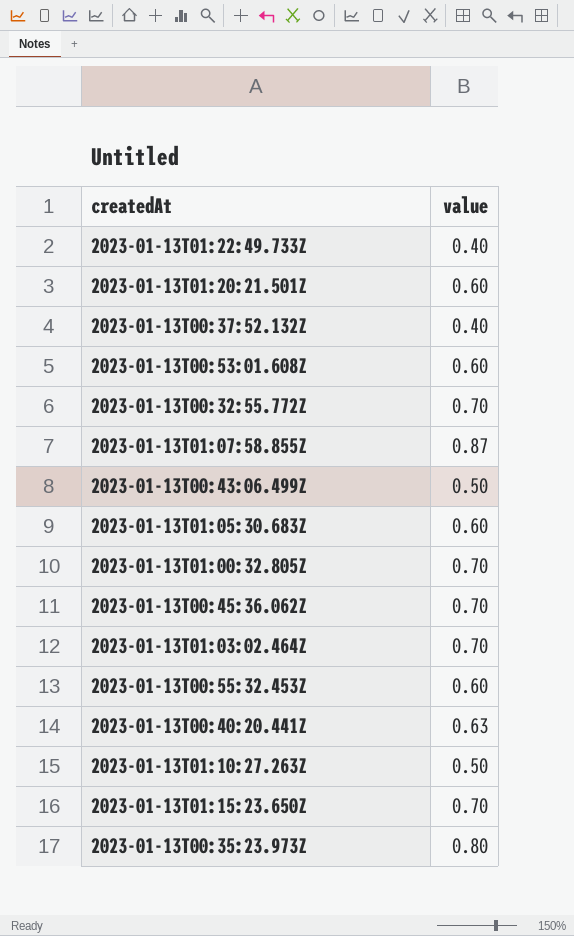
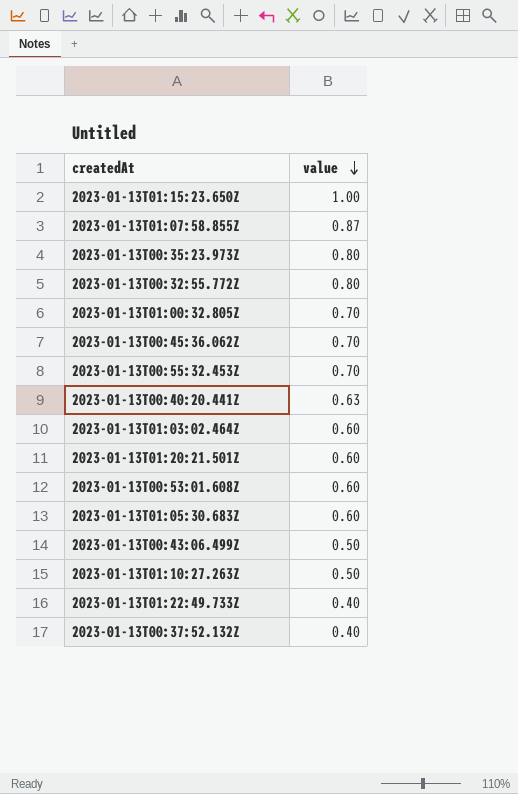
row order: none -> value descending
2023-01-13T01:15:23.650Z | value: 0.70 -> 1.00
2023-01-13T00:32:55.772Z | value: 0.70 -> 0.80
2023-01-13T00:55:32.453Z | value: 0.60 -> 0.70
2023-01-13T01:03:02.464Z | value: 0.70 -> 0.60

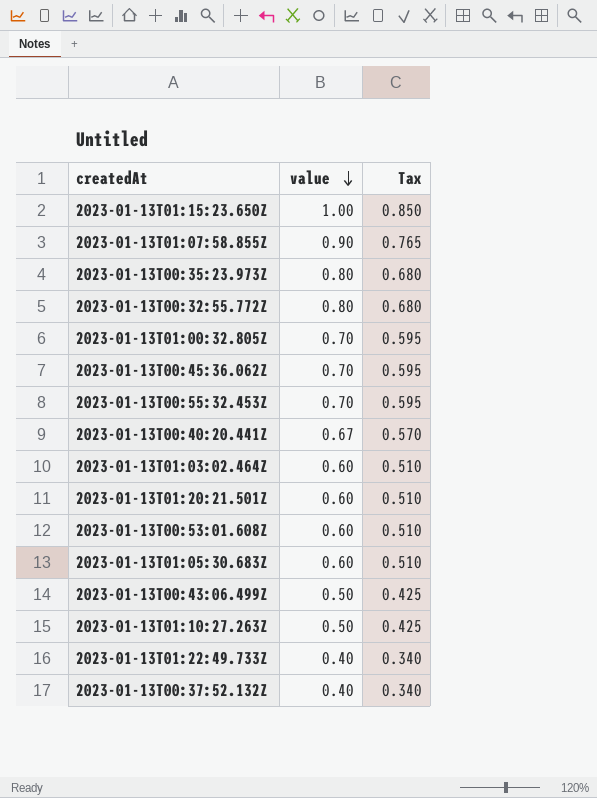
column Tax | formula: none -> [value] * 0.85
2023-01-13T01:07:58.855Z | value: 0.87 -> 0.90
2023-01-13T00:40:20.441Z | value: 0.63 -> 0.67

